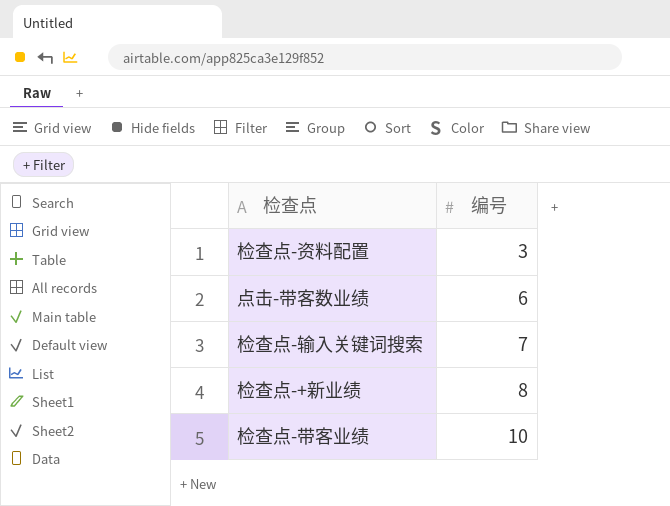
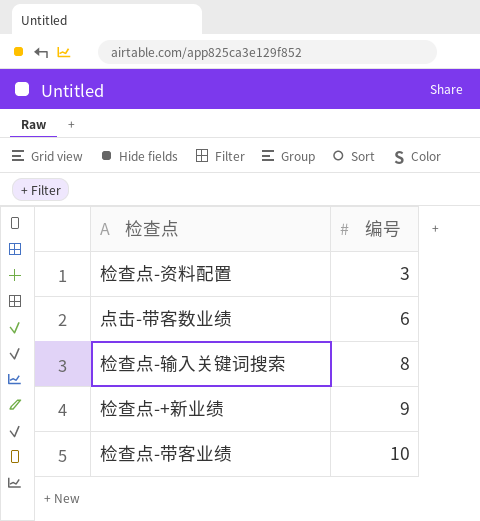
检查点-输入关键词搜索 | 编号: 7 -> 8
检查点-+新业绩 | 编号: 8 -> 9

